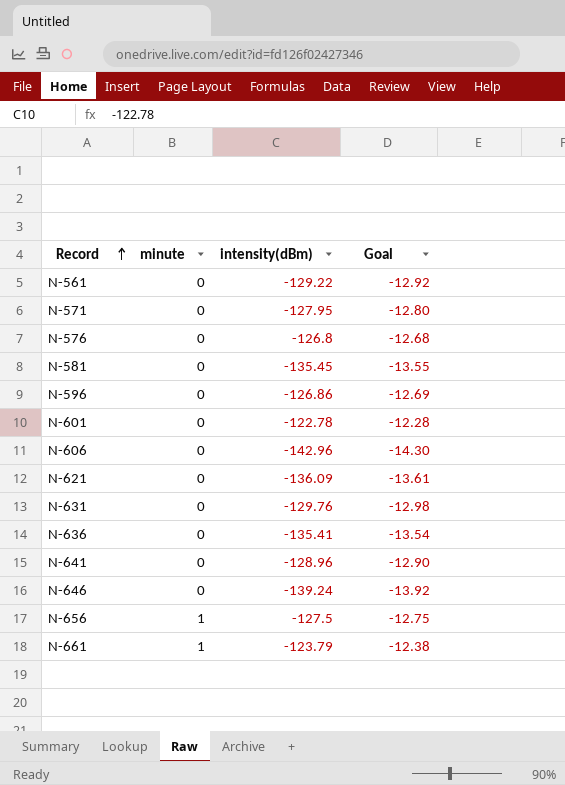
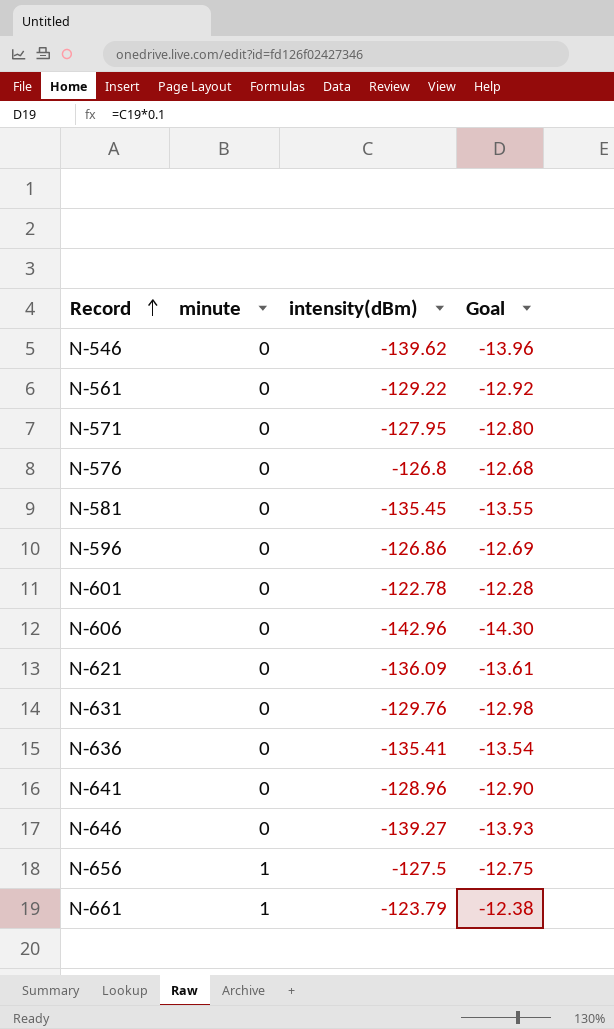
row N-546: none -> 0 | -139.62 | -13.96
N-646 | intensity(dBm): -139.24 -> -139.27
N-646 | Goal: -13.92 -> -13.93

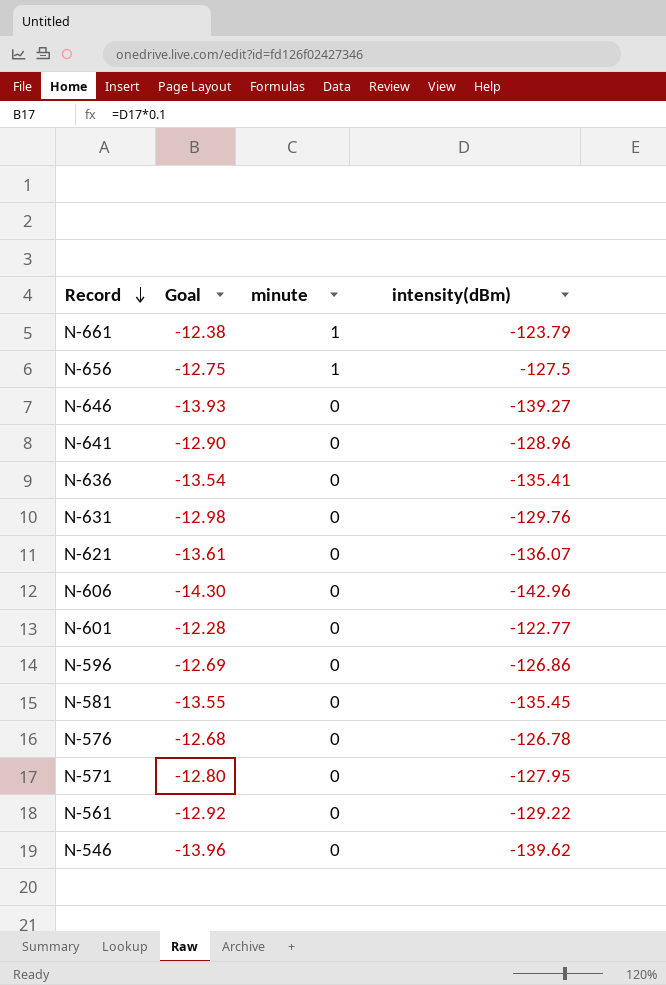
row order: Record ascending -> Record descending
column Goal | position: 4 -> 2
N-621 | intensity(dBm): -136.09 -> -136.07
N-601 | intensity(dBm): -122.78 -> -122.77
N-576 | intensity(dBm): -126.8 -> -126.78

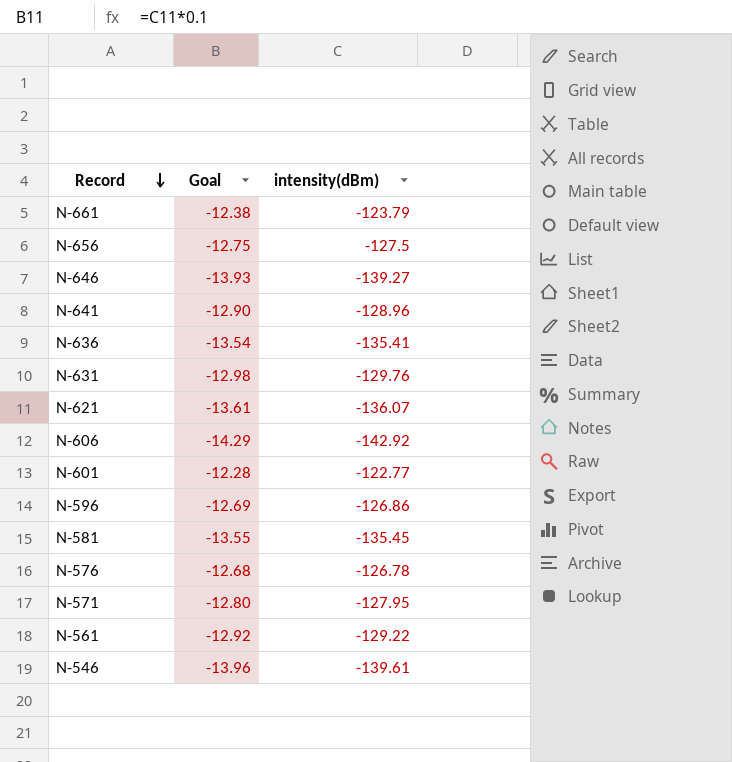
column minute | position: 3 -> none
N-606 | Goal: -14.30 -> -14.29
N-606 | intensity(dBm): -142.96 -> -142.92
N-546 | intensity(dBm): -139.62 -> -139.61

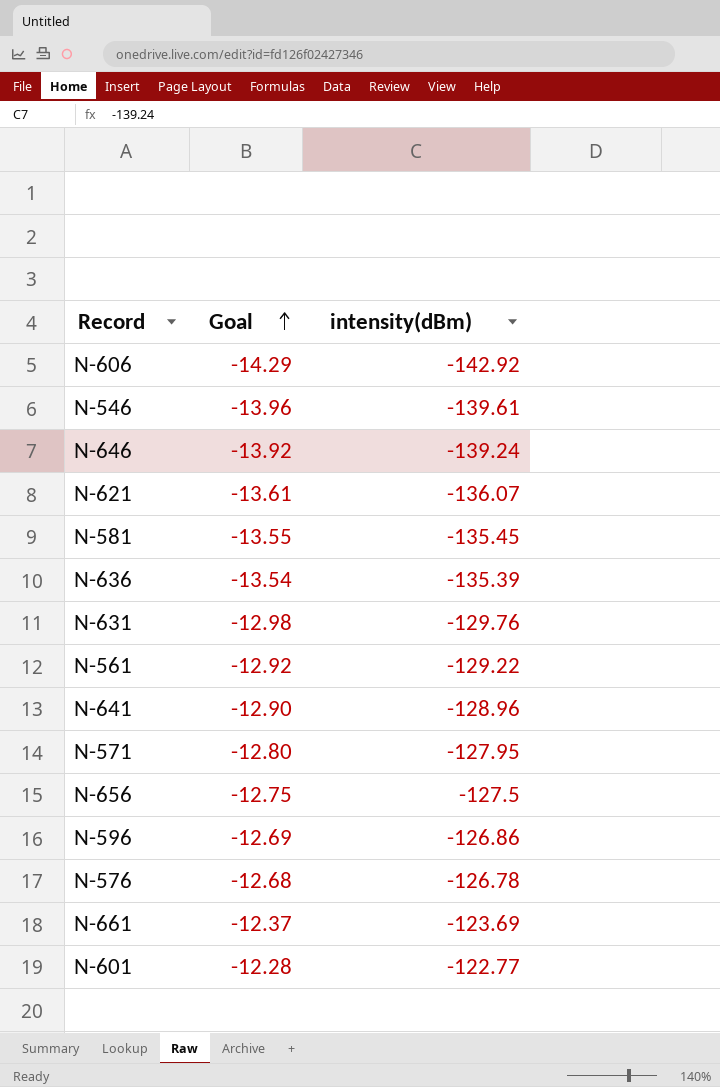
row order: Record descending -> Goal ascending
N-646 | Goal: -13.93 -> -13.92
N-646 | intensity(dBm): -139.27 -> -139.24
N-636 | intensity(dBm): -135.41 -> -135.39
N-661 | Goal: -12.38 -> -12.37
N-661 | intensity(dBm): -123.79 -> -123.69

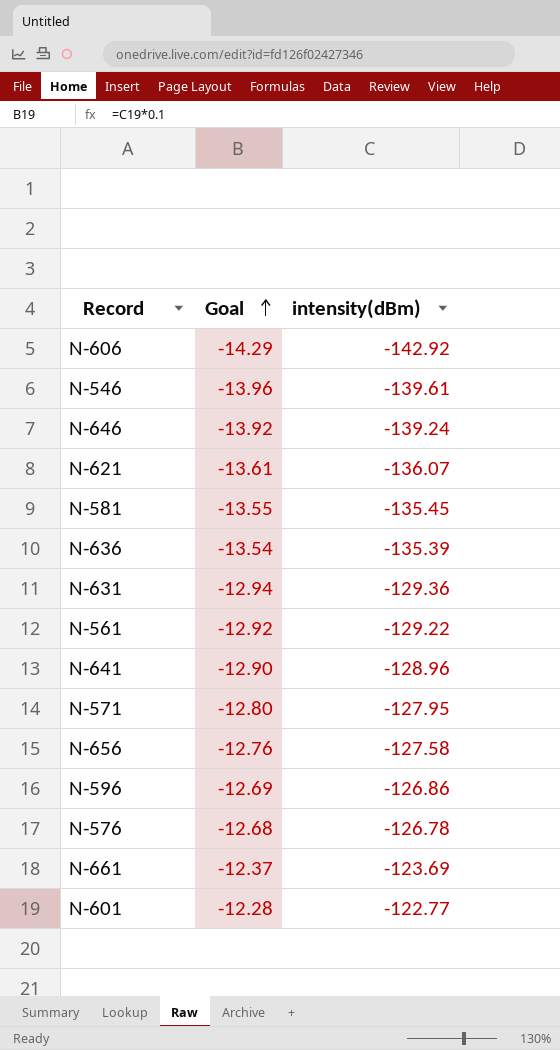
N-631 | Goal: -12.98 -> -12.94
N-631 | intensity(dBm): -129.76 -> -129.36
N-656 | Goal: -12.75 -> -12.76
N-656 | intensity(dBm): -127.5 -> -127.58

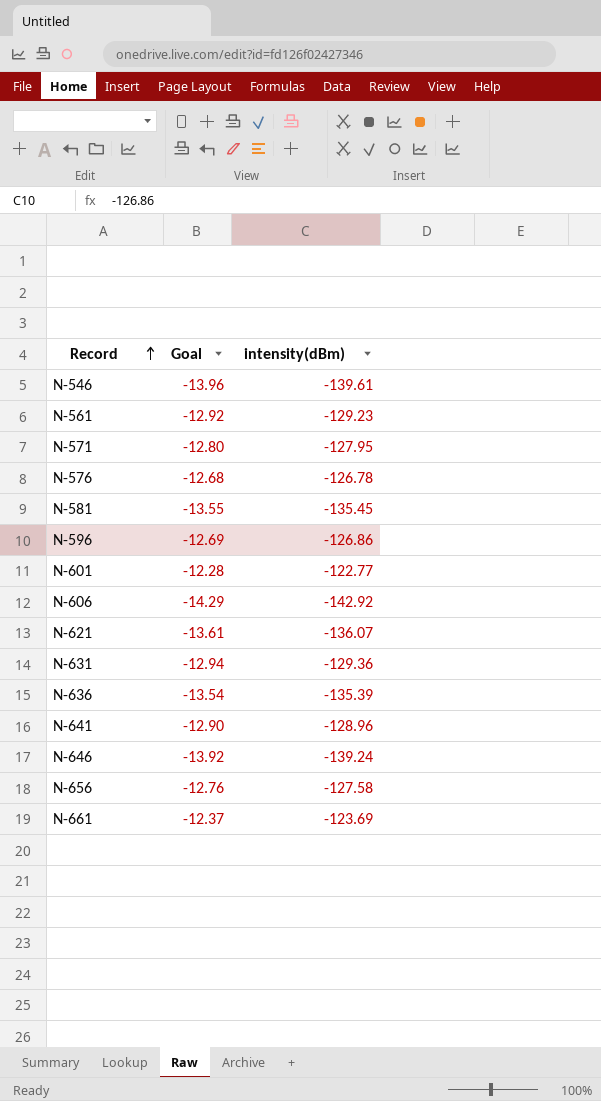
row order: Goal ascending -> Record ascending
N-561 | intensity(dBm): -129.22 -> -129.23

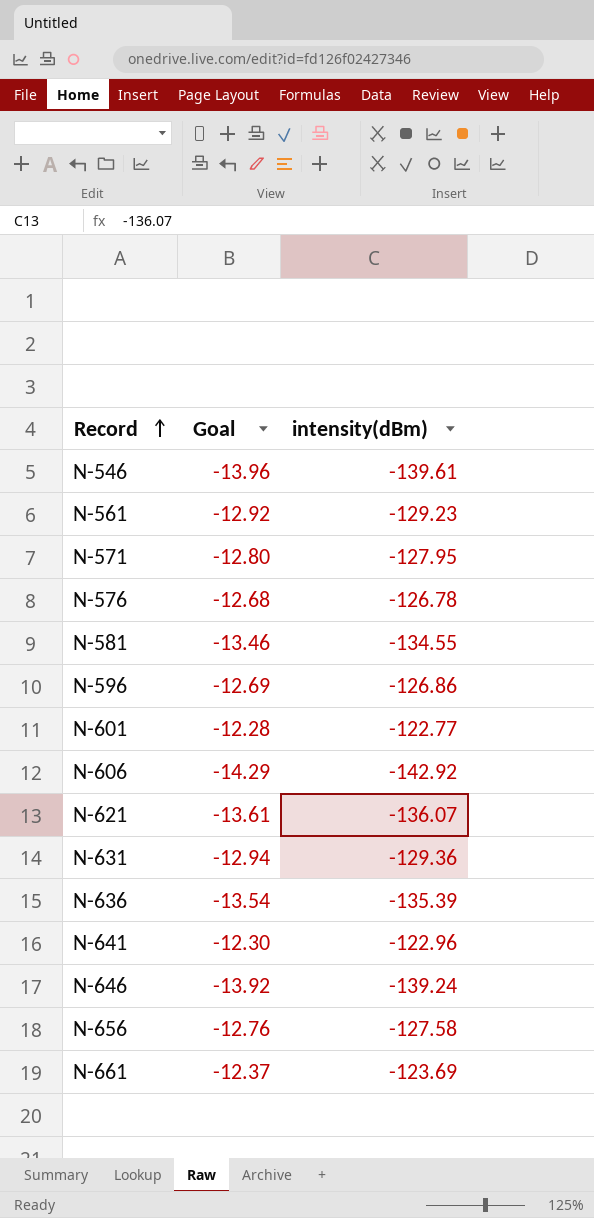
N-581 | Goal: -13.55 -> -13.46
N-581 | intensity(dBm): -135.45 -> -134.55
N-641 | Goal: -12.90 -> -12.30
N-641 | intensity(dBm): -128.96 -> -122.96

